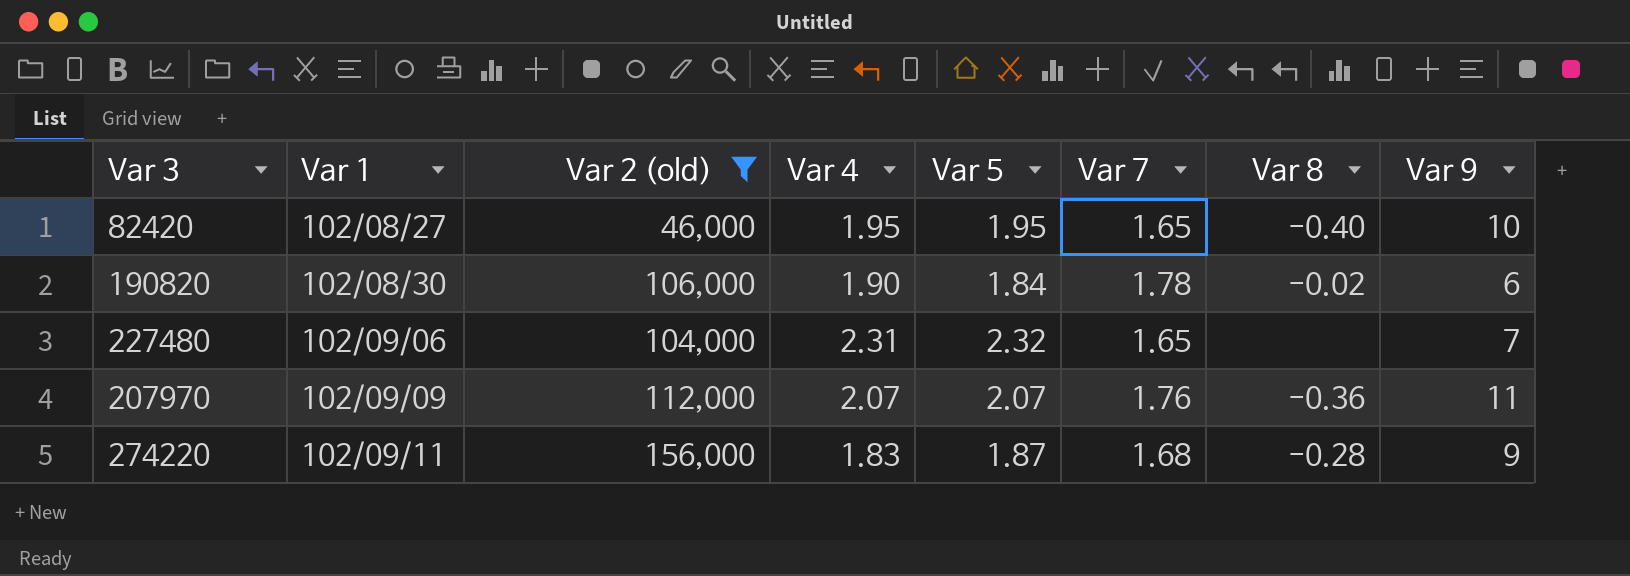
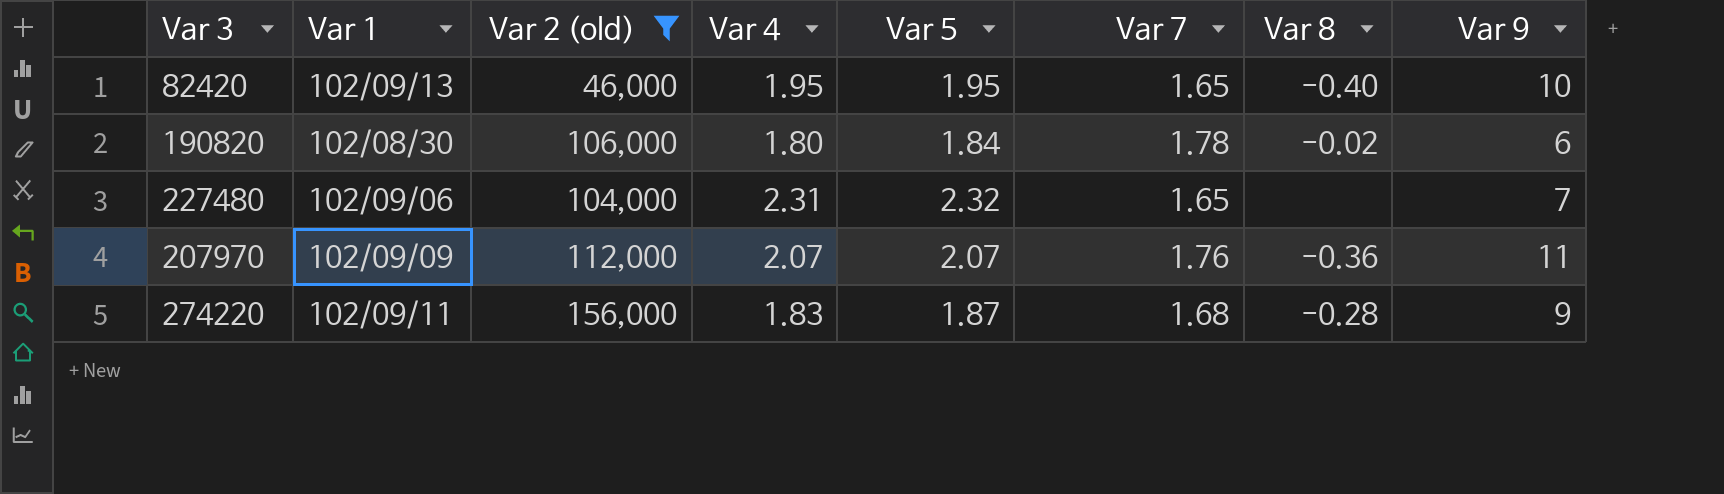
82420 | Var 1: 102/08/27 -> 102/09/13
190820 | Var 4: 1.90 -> 1.80

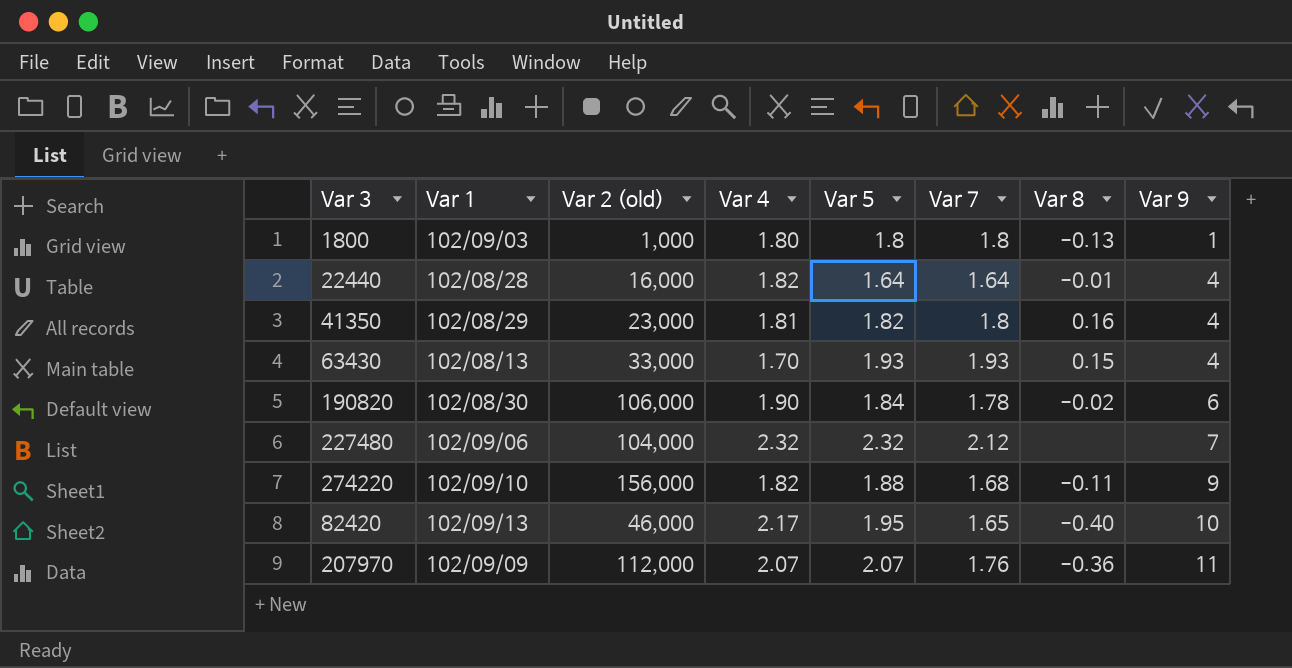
filter: Var 2 (old) >= 46,000 -> none
row order: none -> Var 9 ascending
190820 | Var 4: 1.80 -> 1.90
227480 | Var 4: 2.31 -> 2.32
227480 | Var 7: 1.65 -> 2.12
274220 | Var 1: 102/09/11 -> 102/09/10
274220 | Var 4: 1.83 -> 1.82
274220 | Var 5: 1.87 -> 1.88
274220 | Var 8: -0.28 -> -0.11
82420 | Var 4: 1.95 -> 2.17

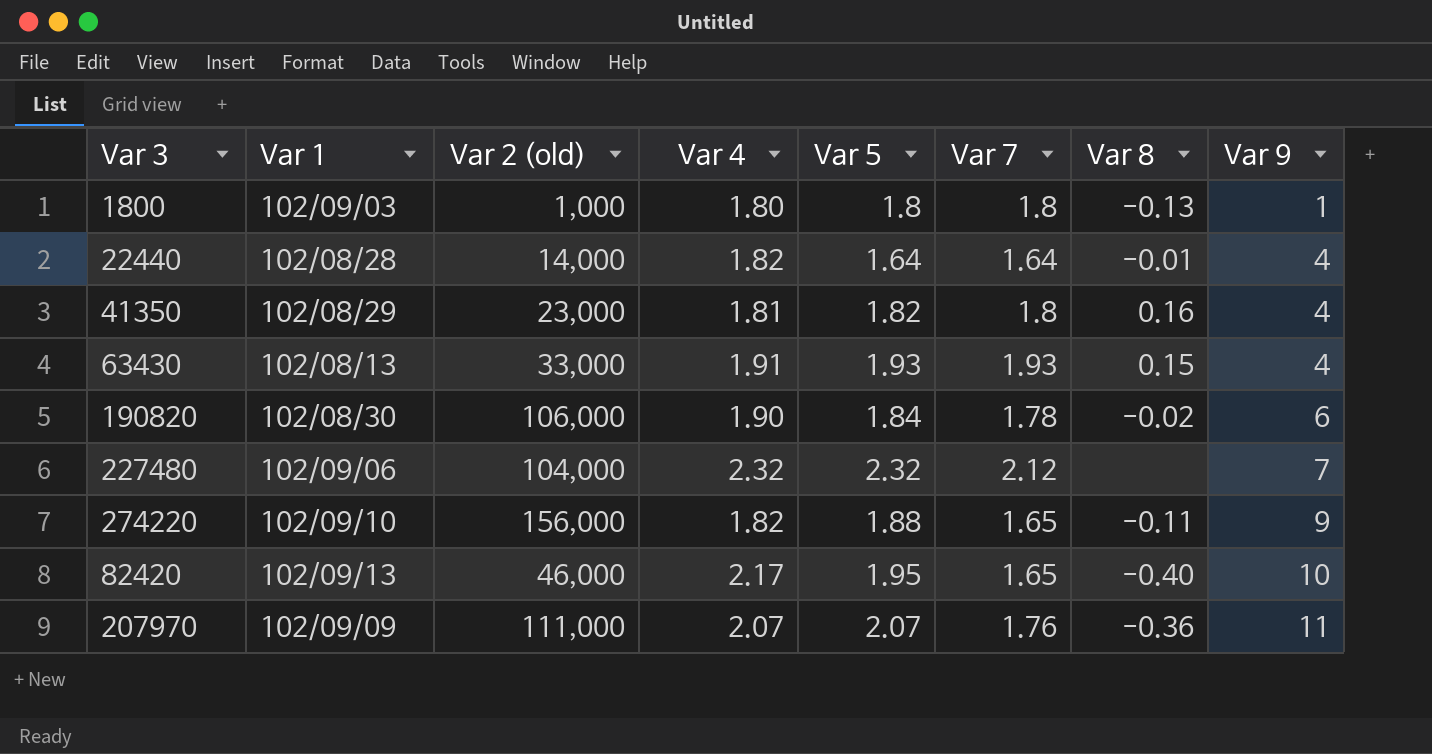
22440 | Var 2 (old): 16,000 -> 14,000
63430 | Var 4: 1.70 -> 1.91
274220 | Var 7: 1.68 -> 1.65
207970 | Var 2 (old): 112,000 -> 111,000

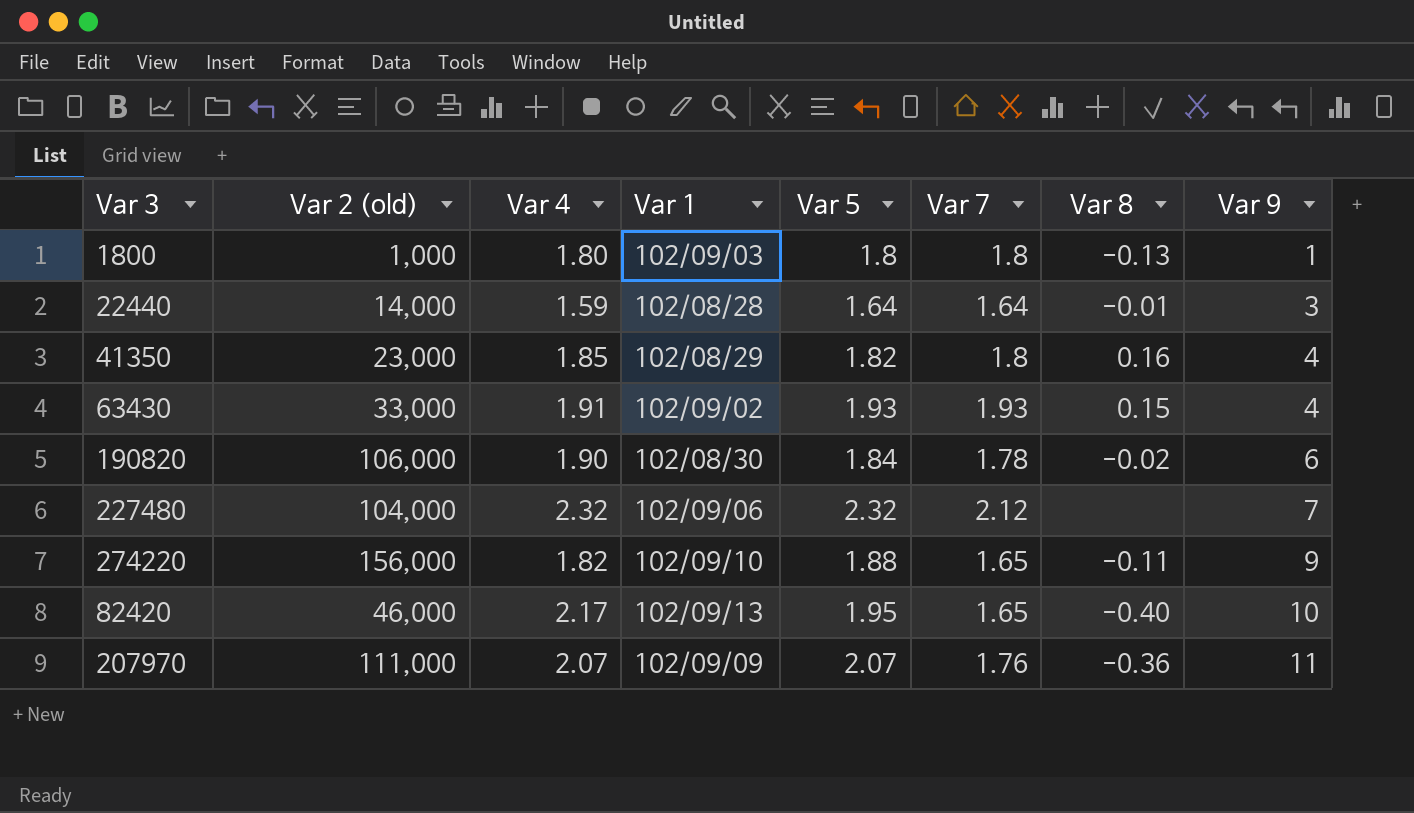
column Var 1 | position: 2 -> 4
22440 | Var 4: 1.82 -> 1.59
22440 | Var 9: 4 -> 3
41350 | Var 4: 1.81 -> 1.85
63430 | Var 1: 102/08/13 -> 102/09/02

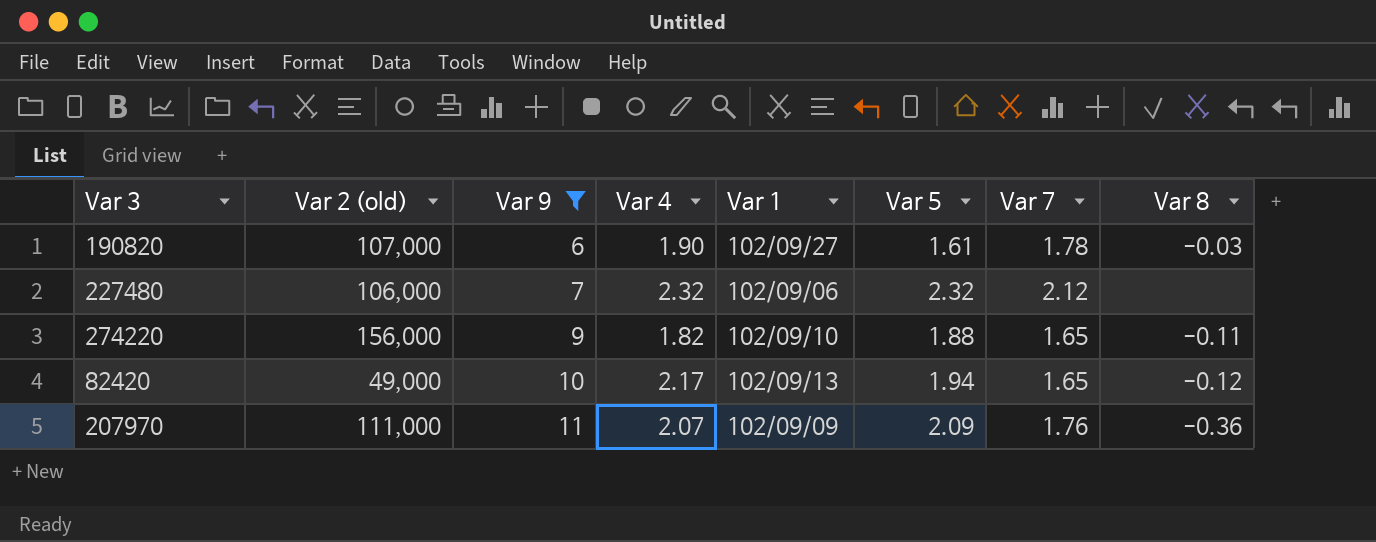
filter: none -> Var 9 >= 6
column Var 9 | position: 8 -> 3
190820 | Var 2 (old): 106,000 -> 107,000
190820 | Var 1: 102/08/30 -> 102/09/27
190820 | Var 5: 1.84 -> 1.61
190820 | Var 8: -0.02 -> -0.03
227480 | Var 2 (old): 104,000 -> 106,000
82420 | Var 2 (old): 46,000 -> 49,000
82420 | Var 5: 1.95 -> 1.94
82420 | Var 8: -0.40 -> -0.12
207970 | Var 5: 2.07 -> 2.09

